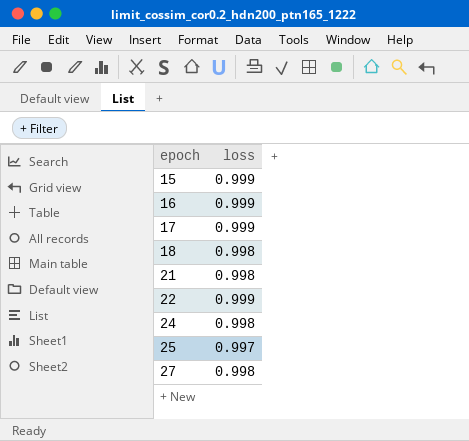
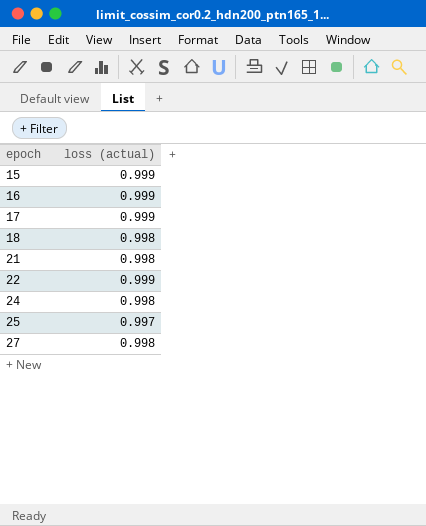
column name: loss -> loss (actual)

